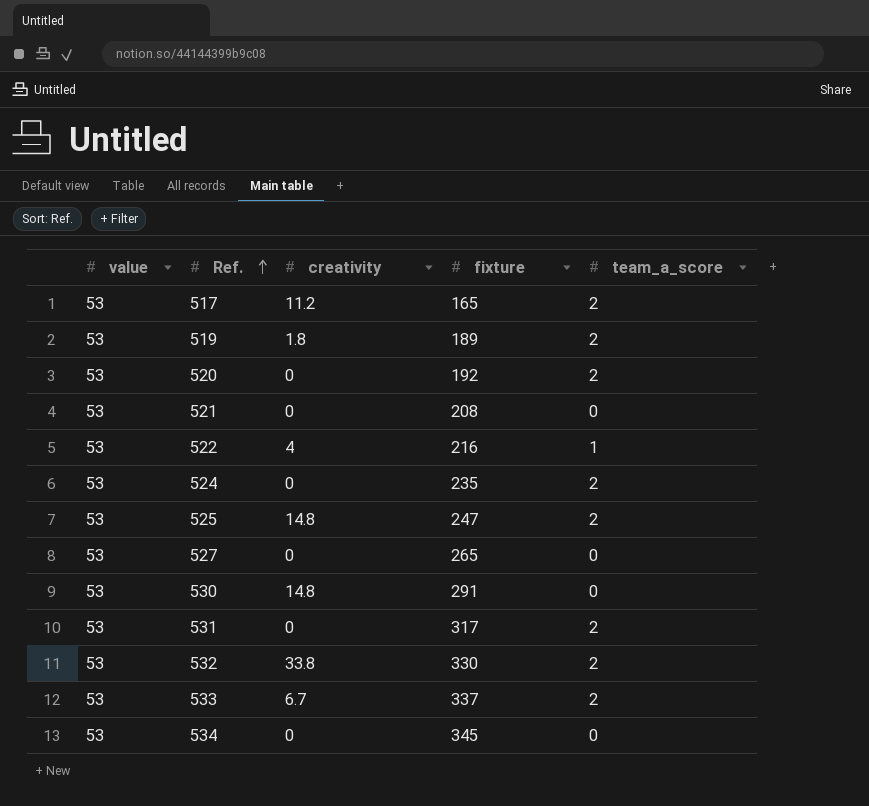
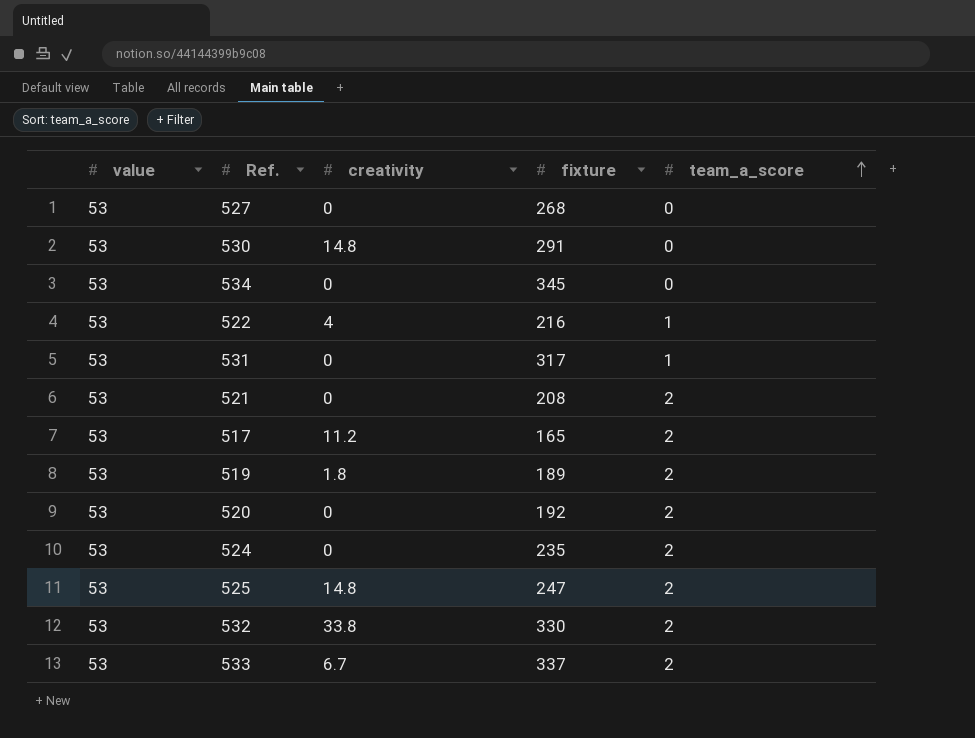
row order: Ref. ascending -> team_a_score ascending
527 | fixture: 265 -> 268
531 | team_a_score: 2 -> 1
521 | team_a_score: 0 -> 2

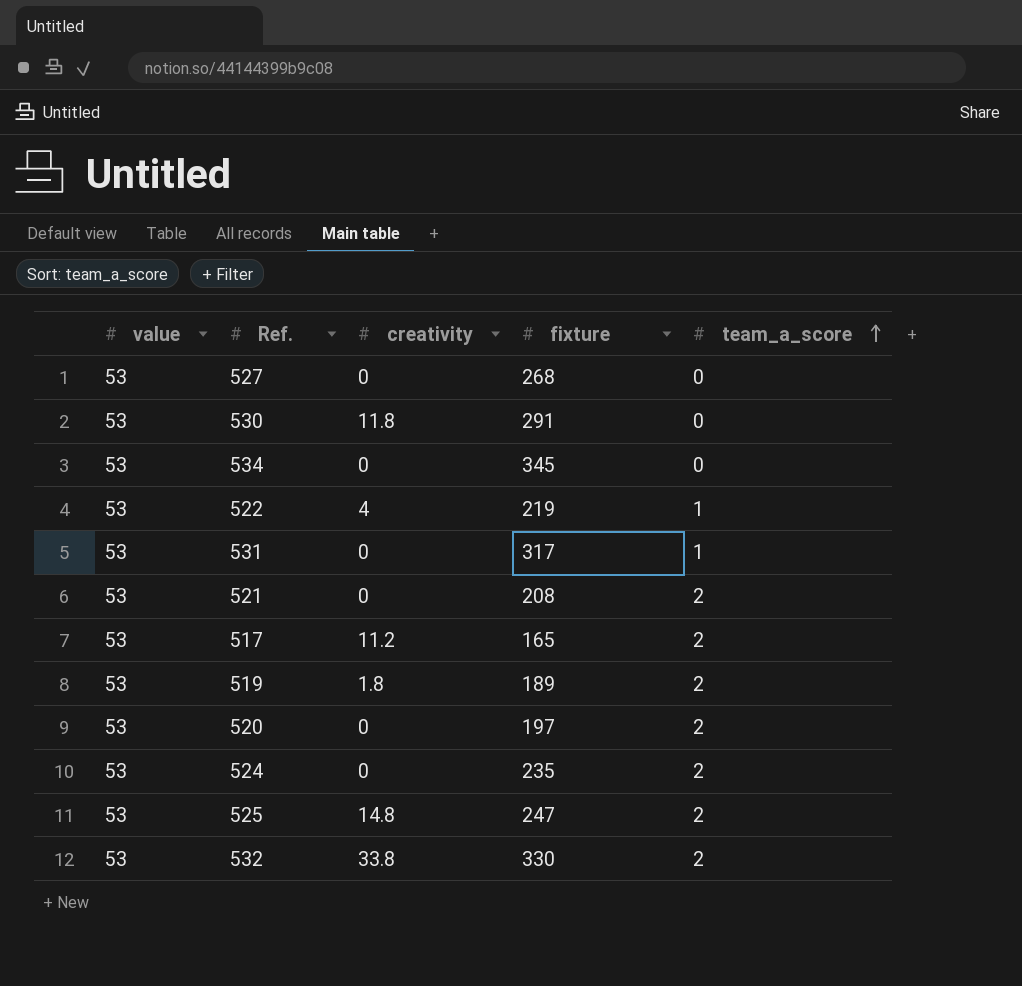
row 533: 53 | 6.7 | 337 | 2 -> none
530 | creativity: 14.8 -> 11.8
522 | fixture: 216 -> 219
520 | fixture: 192 -> 197

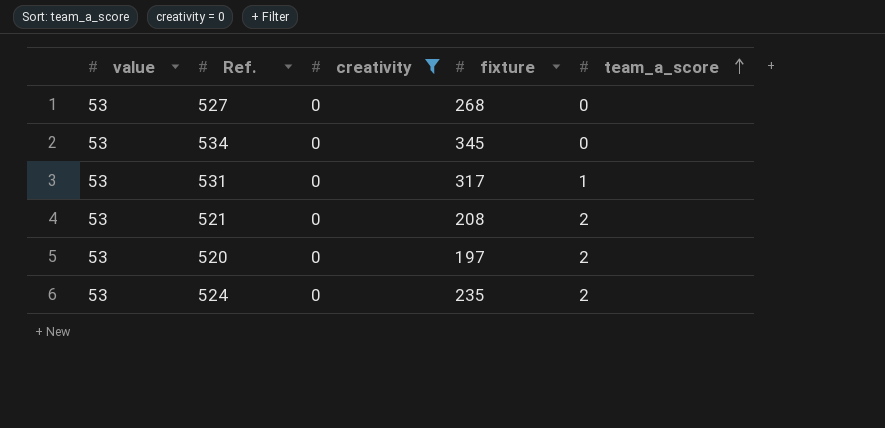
filter: none -> creativity = 0

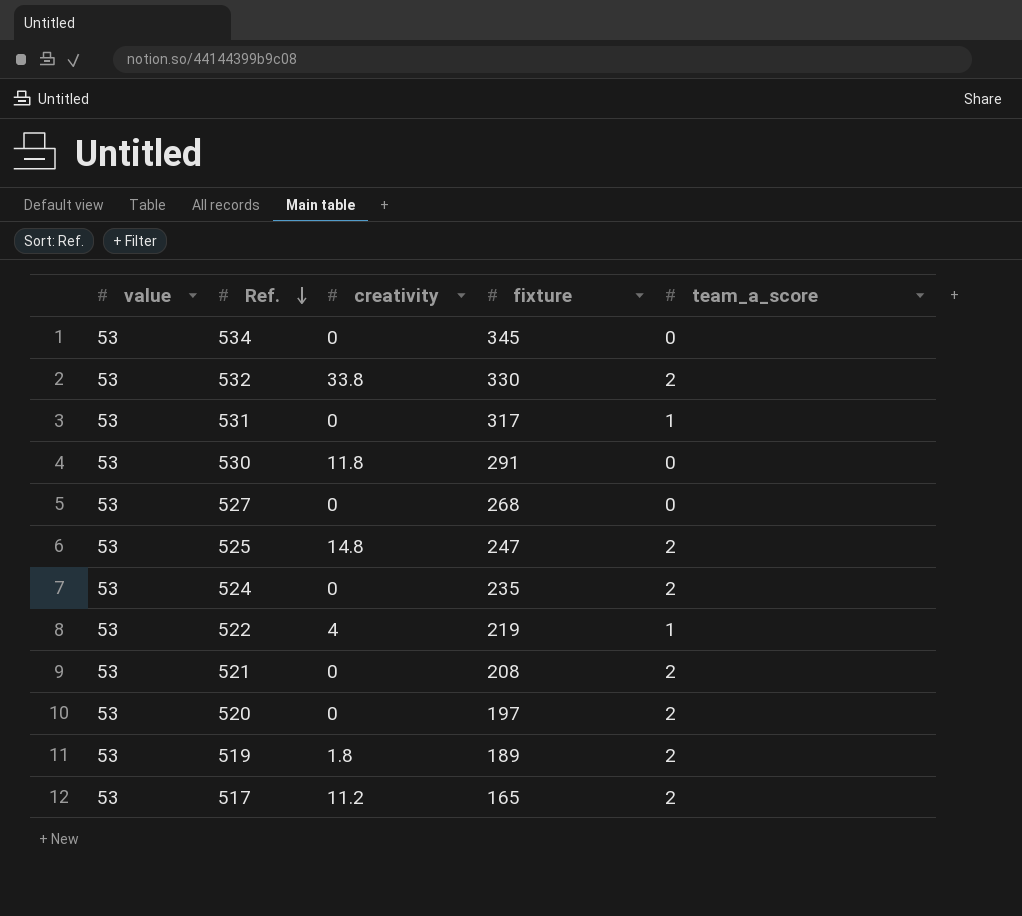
filter: creativity = 0 -> none
row order: team_a_score ascending -> Ref. descending

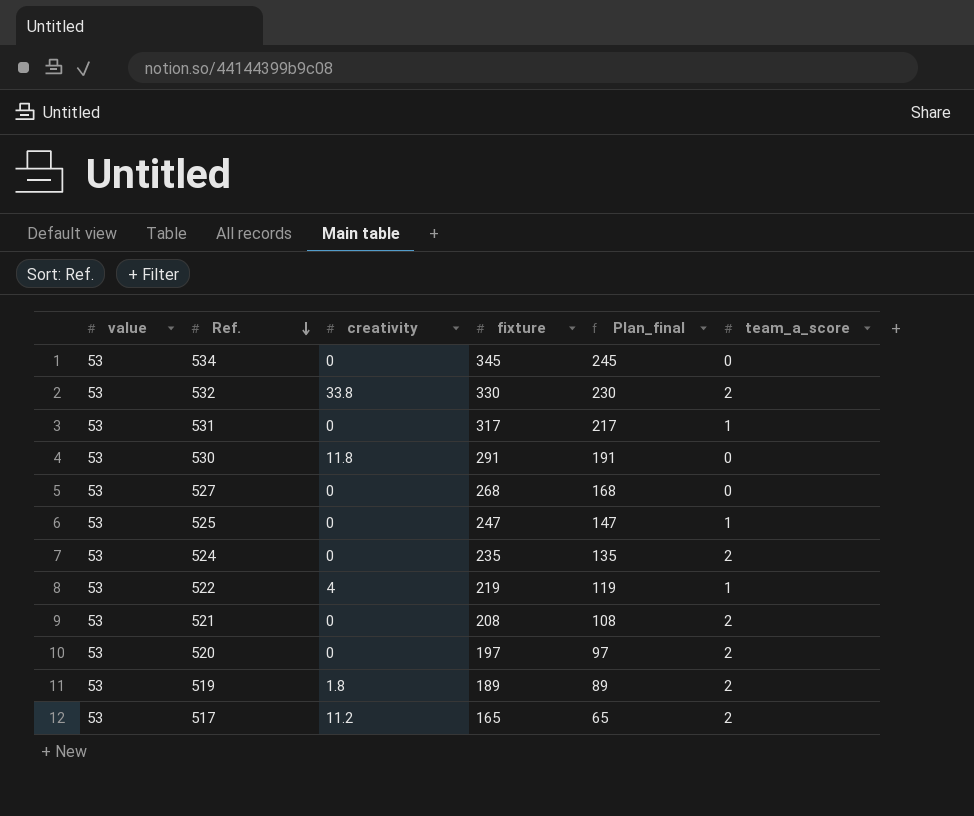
column Plan_final | formula: none -> [fixture] - 100
525 | creativity: 14.8 -> 0
525 | team_a_score: 2 -> 1

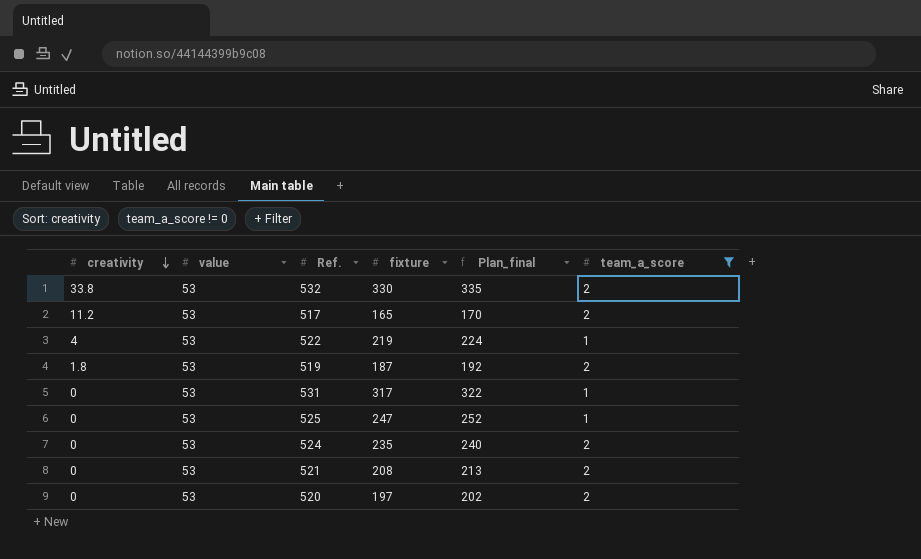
filter: none -> team_a_score != 0
row order: Ref. descending -> creativity descending
column creativity | position: 3 -> 1
column Plan_final | formula: [fixture] - 100 -> [fixture] + 5
519 | fixture: 189 -> 187

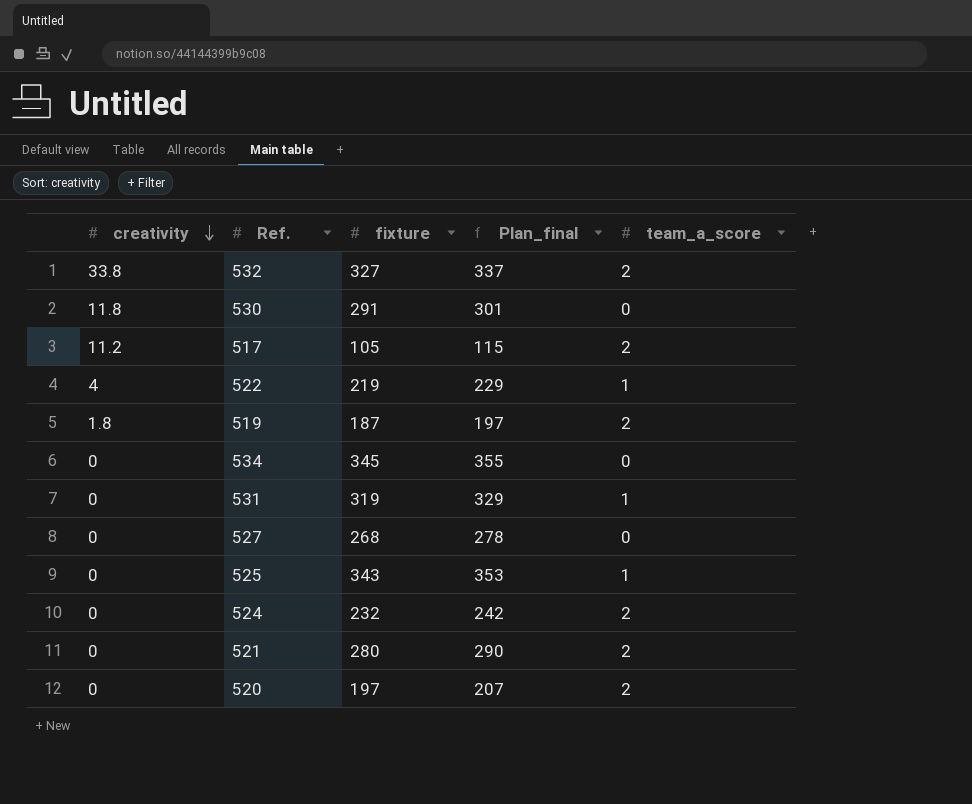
filter: team_a_score != 0 -> none
column value | position: 2 -> none
column Plan_final | formula: [fixture] + 5 -> [fixture] + 10
532 | fixture: 330 -> 327
517 | fixture: 165 -> 105
531 | fixture: 317 -> 319
525 | fixture: 247 -> 343
524 | fixture: 235 -> 232
521 | fixture: 208 -> 280

